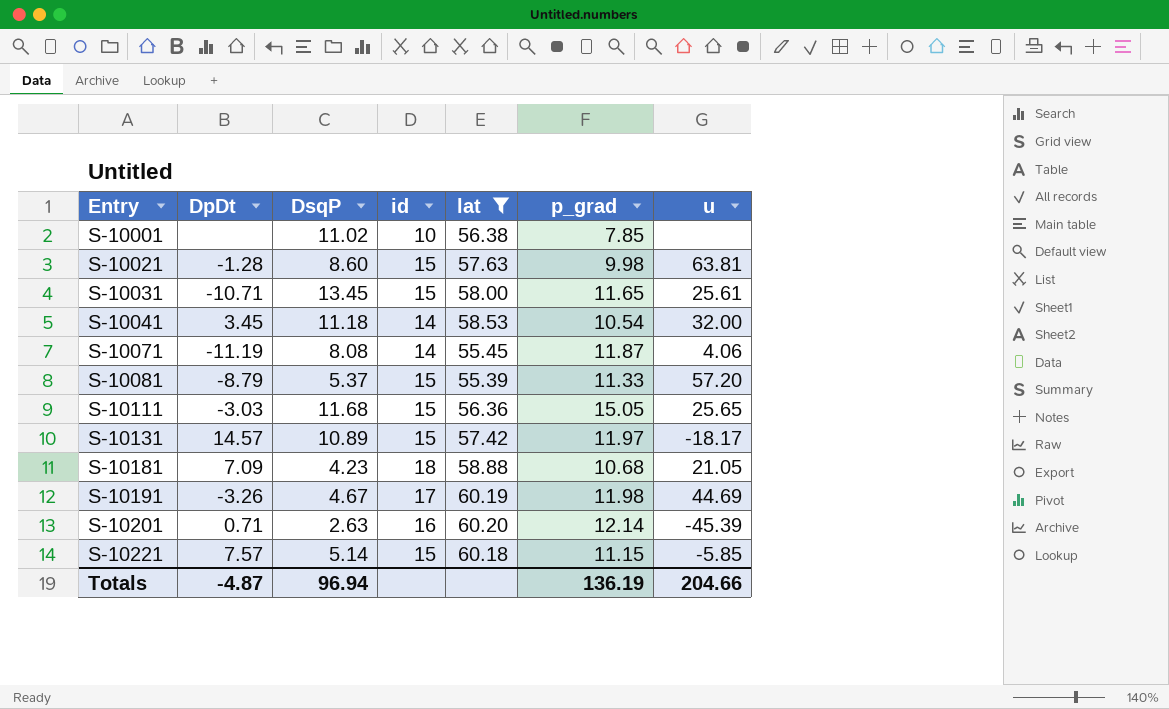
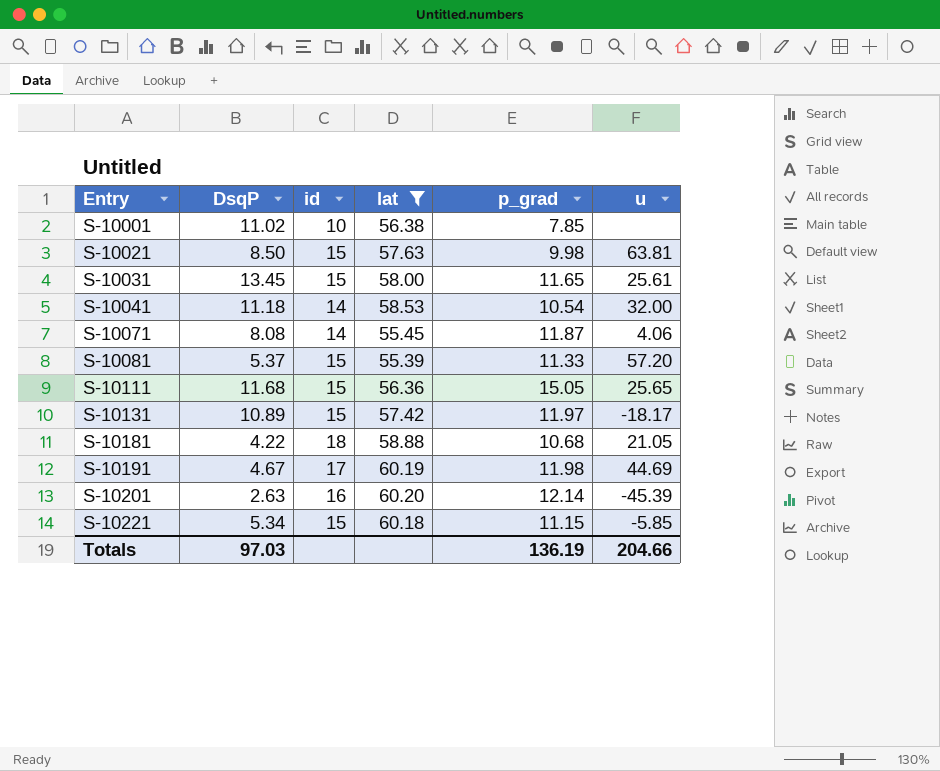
column DpDt | position: 2 -> none
S-10021 | DsqP: 8.60 -> 8.50
S-10181 | DsqP: 4.23 -> 4.22
S-10221 | DsqP: 5.14 -> 5.34
Totals | DsqP: 96.94 -> 97.03

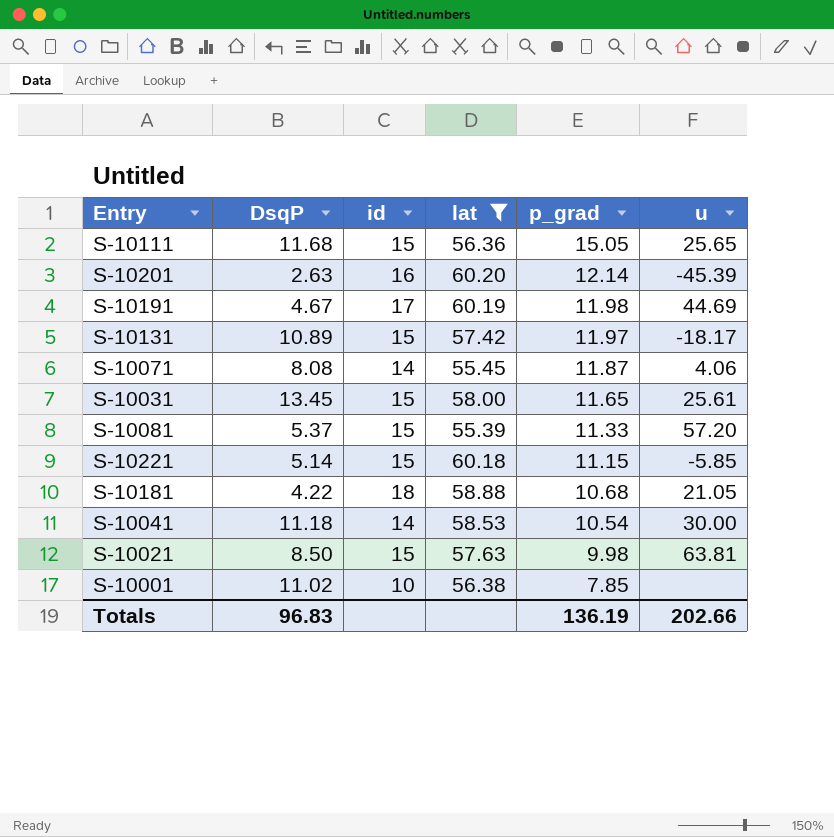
row order: Entry ascending -> p_grad descending
S-10221 | DsqP: 5.34 -> 5.14
S-10041 | u: 32.00 -> 30.00
Totals | DsqP: 97.03 -> 96.83
Totals | u: 204.66 -> 202.66

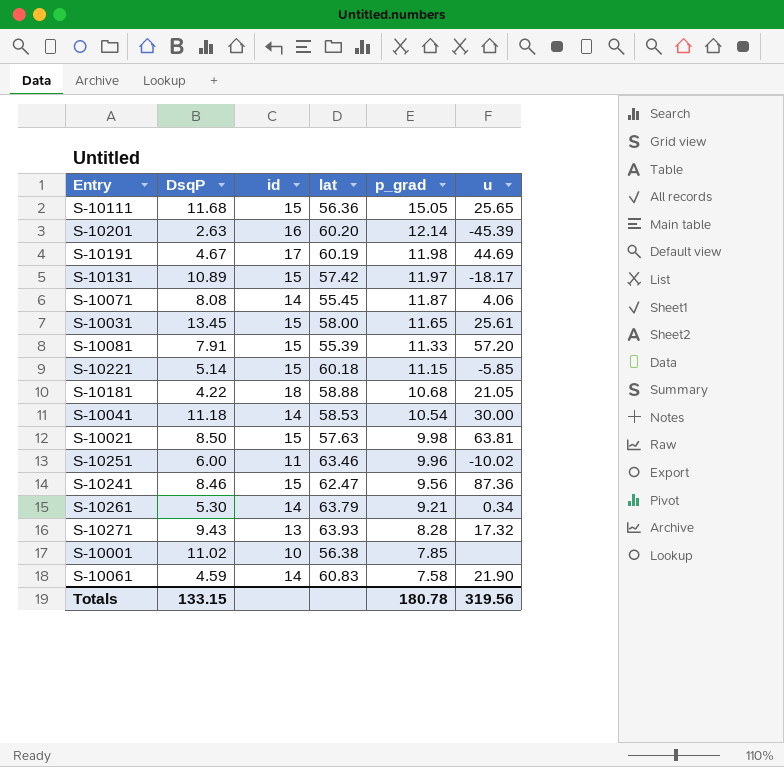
filter: lat <= 60.20 -> none
S-10081 | DsqP: 5.37 -> 7.91
Totals | DsqP: 96.83 -> 133.15
Totals | p_grad: 136.19 -> 180.78
Totals | u: 202.66 -> 319.56

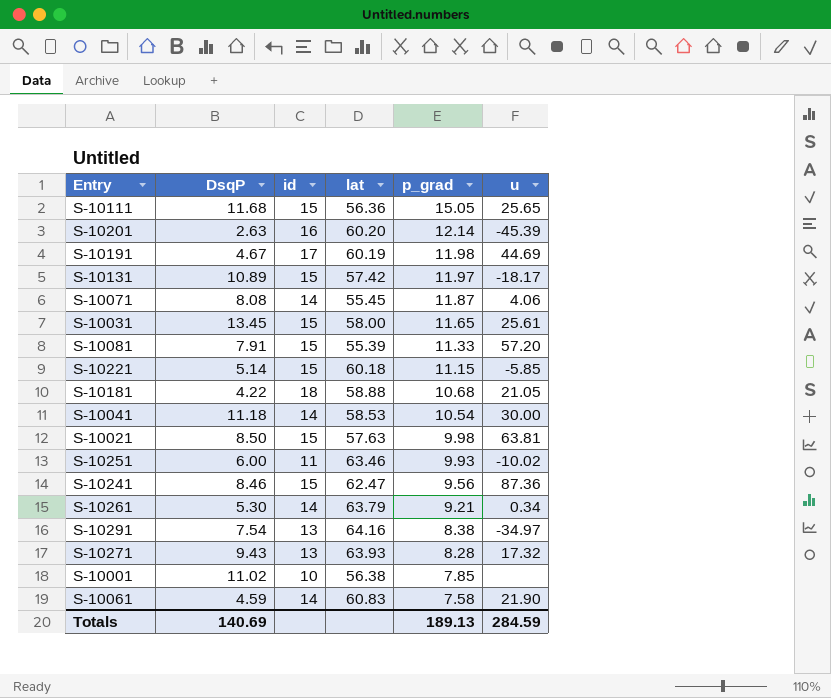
S-10251 | p_grad: 9.96 -> 9.93
row S-10291: none -> 7.54 | 13 | 64.16 | 8.38 | -34.97
Totals | DsqP: 133.15 -> 140.69
Totals | p_grad: 180.78 -> 189.13
Totals | u: 319.56 -> 284.59

